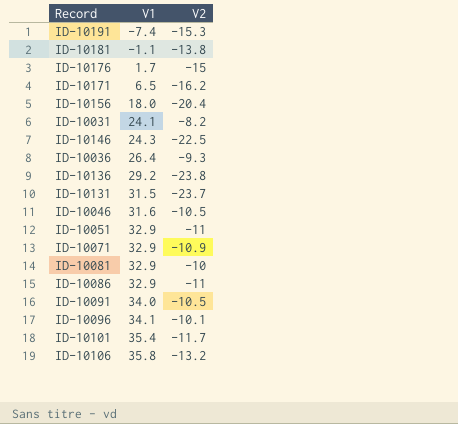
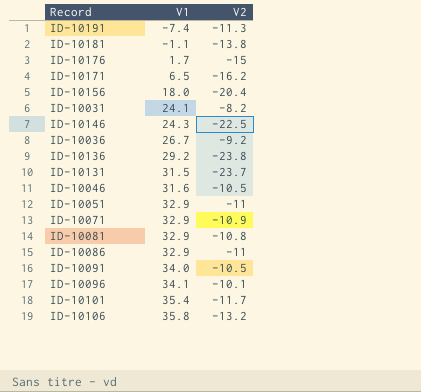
ID-10191 | V2: -15.3 -> -11.3
ID-10036 | V1: 26.4 -> 26.7
ID-10036 | V2: -9.3 -> -9.2
ID-10081 | V2: -10 -> -10.8

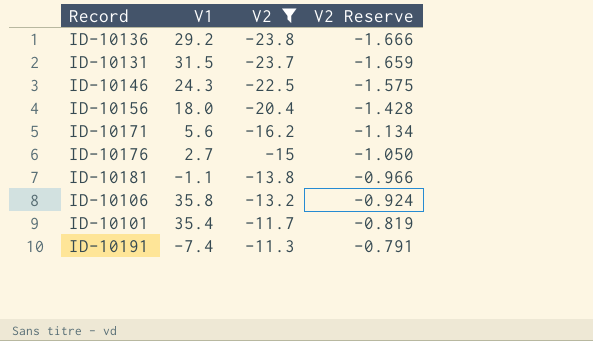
filter: none -> V2 <= -11.3
row order: V1 ascending -> V2 ascending
column V2 Reserve | formula: none -> [V2] * 0.07
ID-10171 | V1: 6.5 -> 5.6
ID-10176 | V1: 1.7 -> 2.7

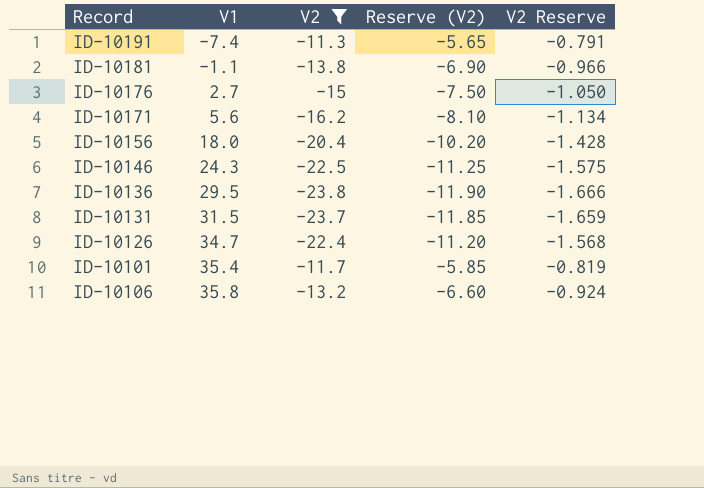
row order: V2 ascending -> V1 ascending
column Reserve (V2) | formula: none -> [V2] * 0.5
ID-10136 | V1: 29.2 -> 29.5
row ID-10126: none -> 34.7 | -22.4 | -11.20 | -1.568

